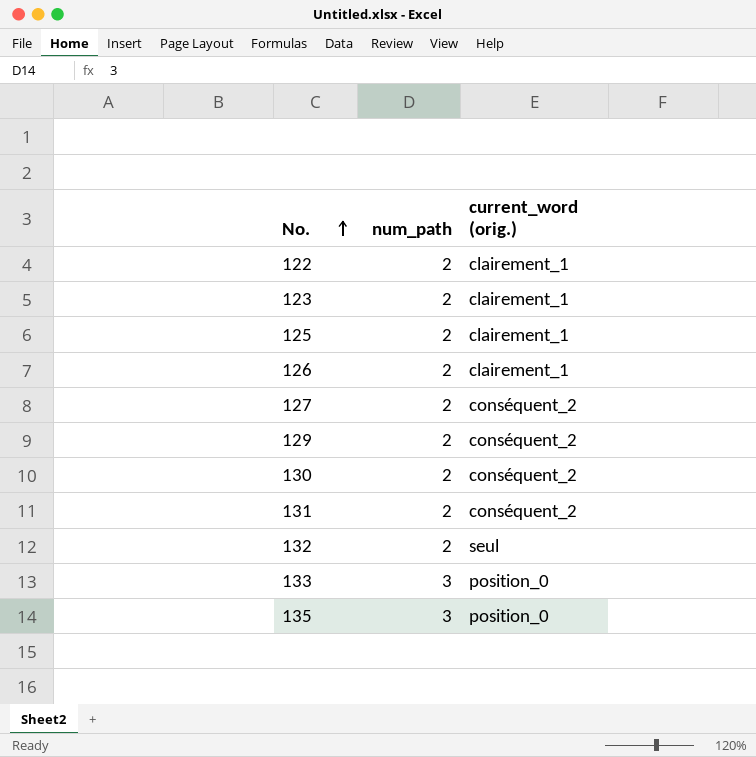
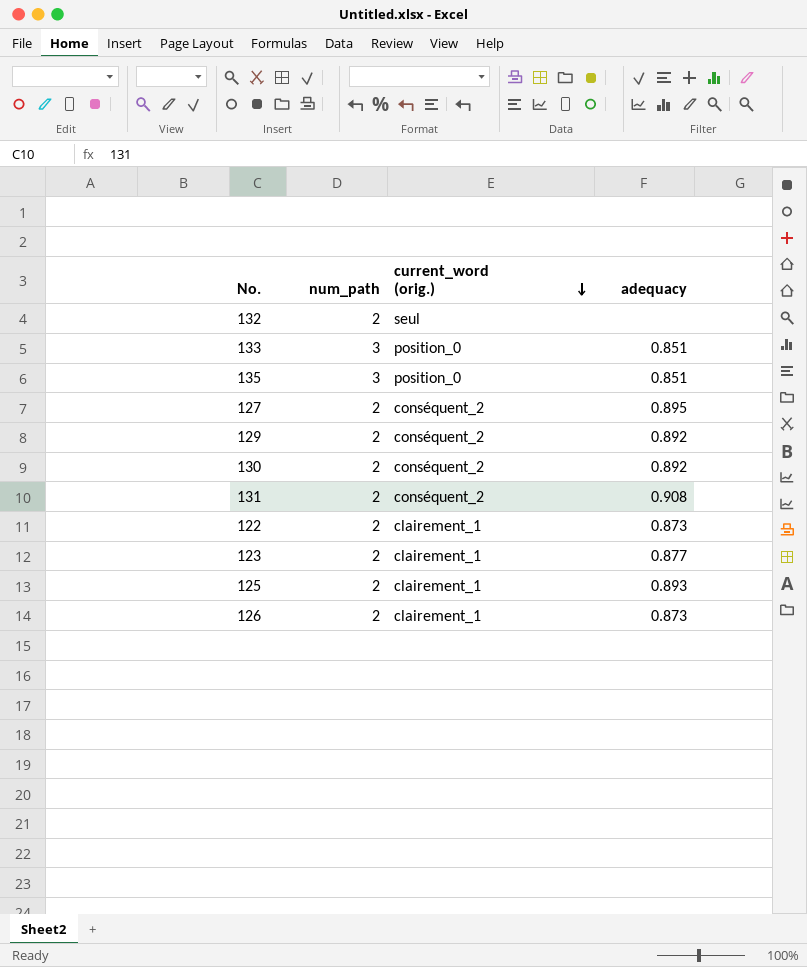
row order: No. ascending -> current_word (orig.) descending
column adequacy | position: none -> 4

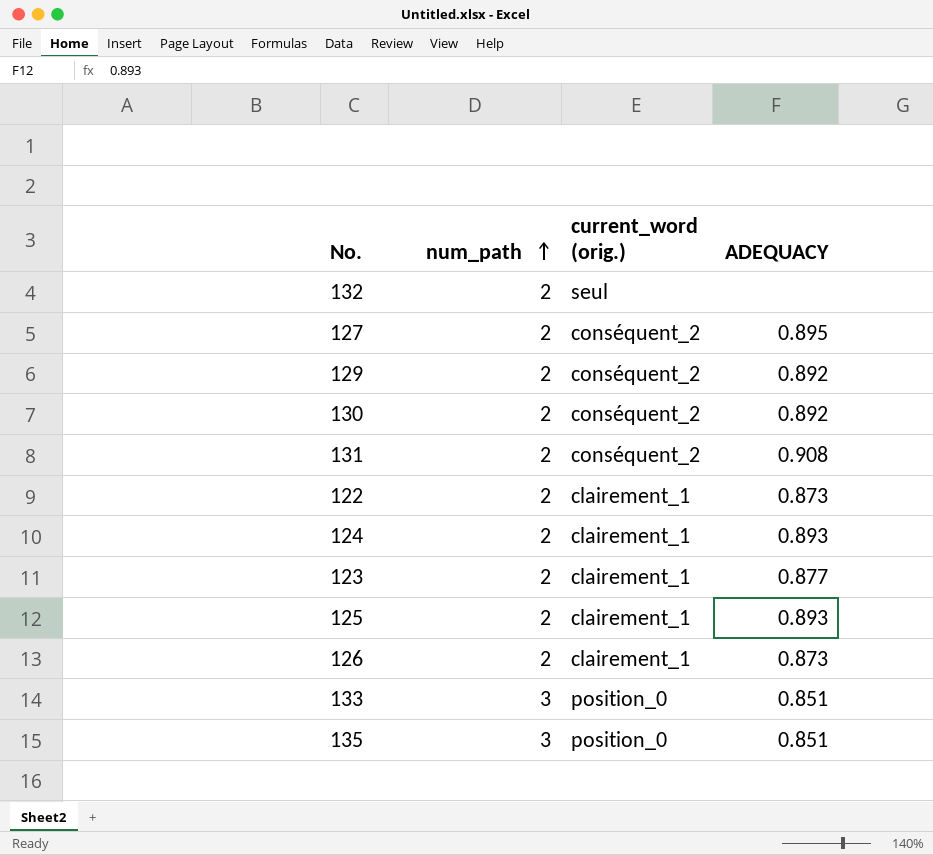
row order: current_word (orig.) descending -> num_path ascending
column name: adequacy -> ADEQUACY
row 124: none -> 2 | clairement_1 | 0.893

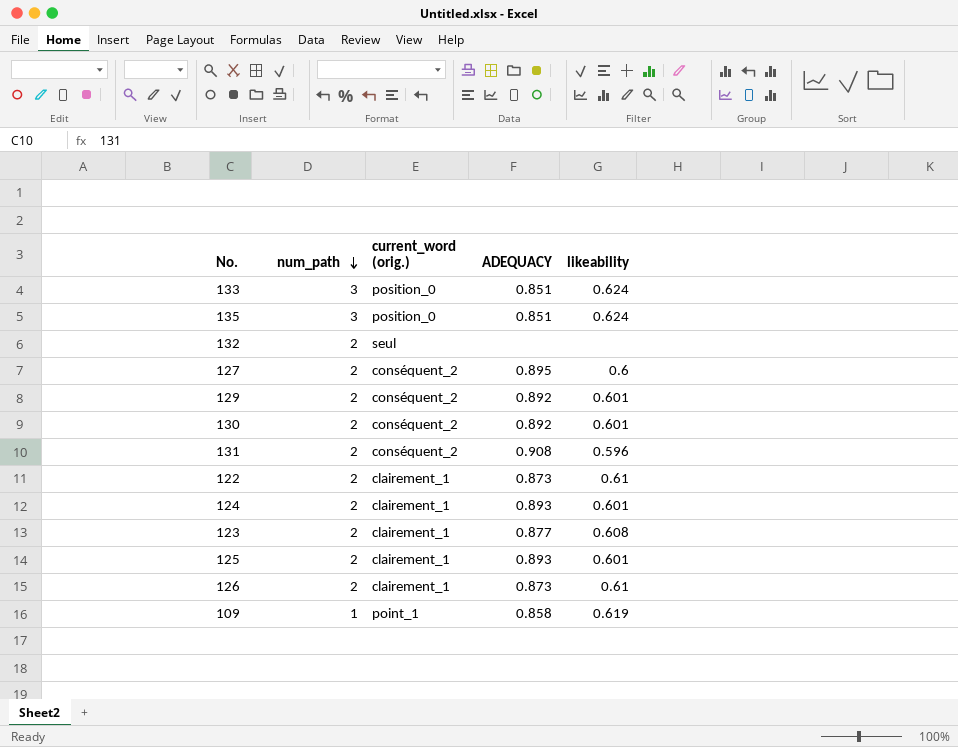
row order: num_path ascending -> num_path descending
column likeability | position: none -> 5
row 109: none -> 1 | point_1 | 0.858 | 0.619

